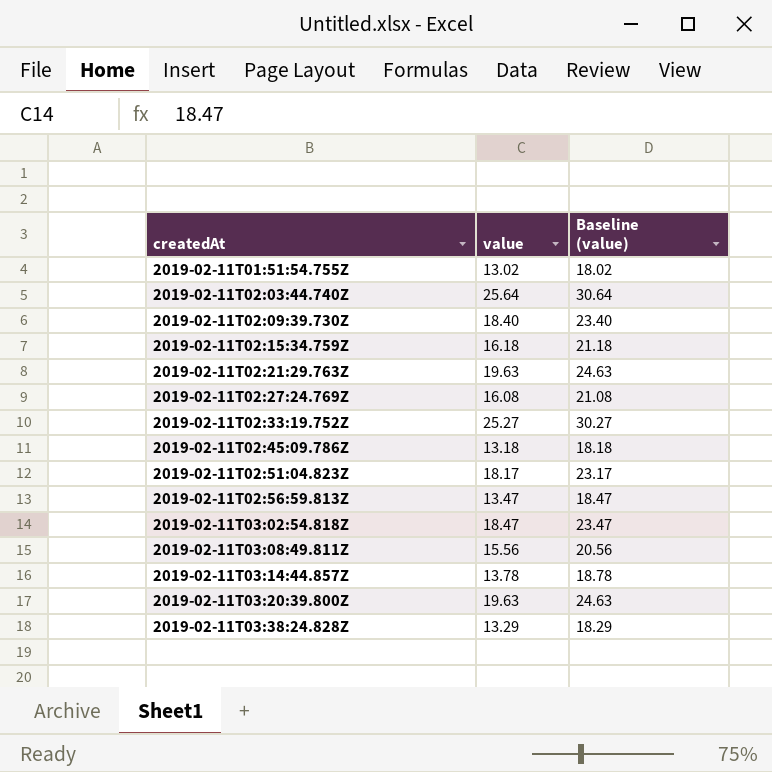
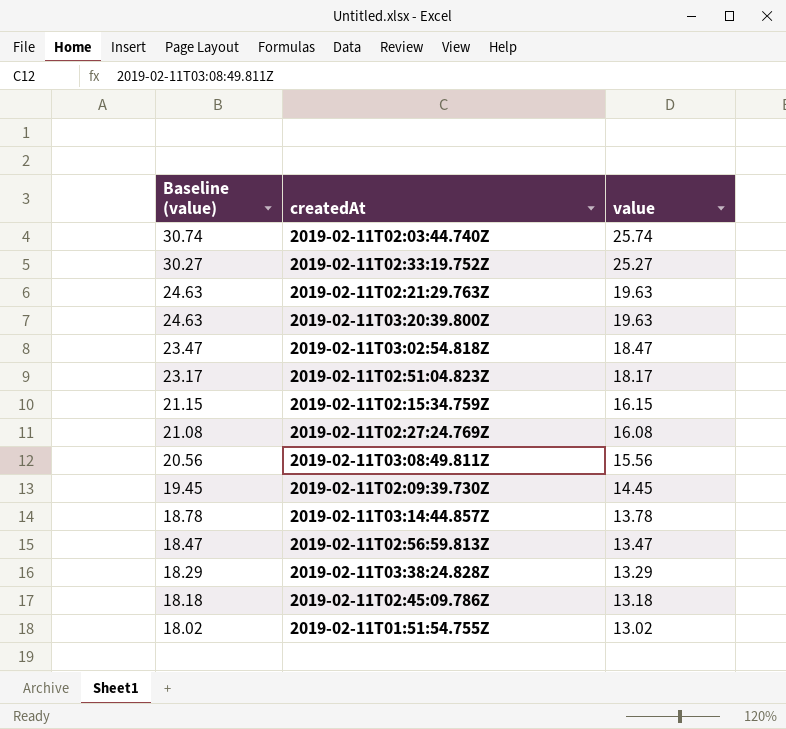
row order: createdAt ascending -> Baseline (value) descending
column Baseline (value) | position: 3 -> 1
2019-02-11T02:03:44.740Z | Baseline (value): 30.64 -> 30.74
2019-02-11T02:03:44.740Z | value: 25.64 -> 25.74
2019-02-11T02:15:34.759Z | Baseline (value): 21.18 -> 21.15
2019-02-11T02:15:34.759Z | value: 16.18 -> 16.15
2019-02-11T02:09:39.730Z | Baseline (value): 23.40 -> 19.45
2019-02-11T02:09:39.730Z | value: 18.40 -> 14.45

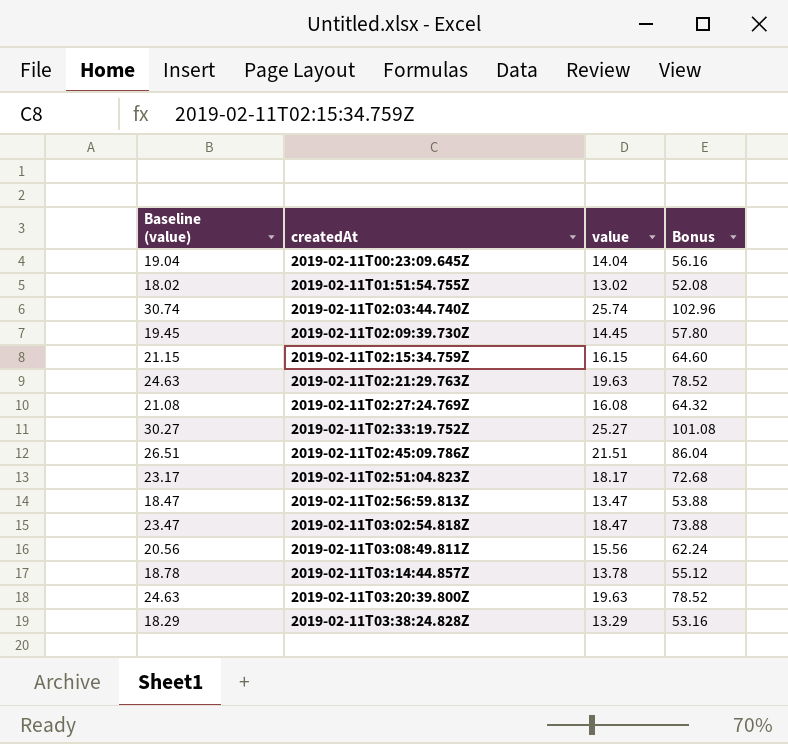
row order: Baseline (value) descending -> createdAt ascending
column Bonus | formula: none -> [value] * 4
row 2019-02-11T00:23:09.645Z: none -> 19.04 | 14.04 | 56.16
2019-02-11T02:45:09.786Z | Baseline (value): 18.18 -> 26.51
2019-02-11T02:45:09.786Z | value: 13.18 -> 21.51

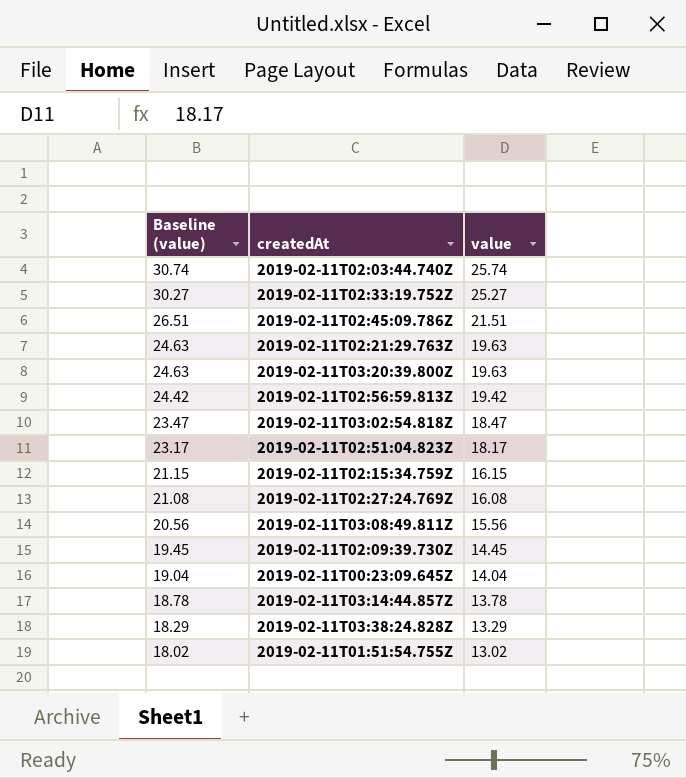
row order: createdAt ascending -> Baseline (value) descending
column Bonus | formula: [value] * 4 -> none
2019-02-11T02:56:59.813Z | Baseline (value): 18.47 -> 24.42
2019-02-11T02:56:59.813Z | value: 13.47 -> 19.42

